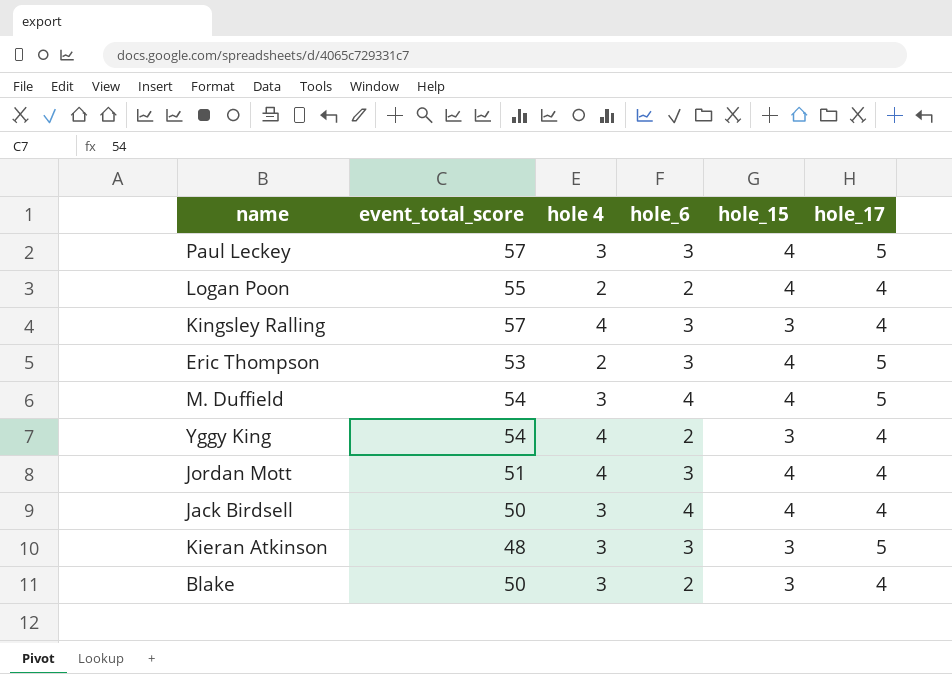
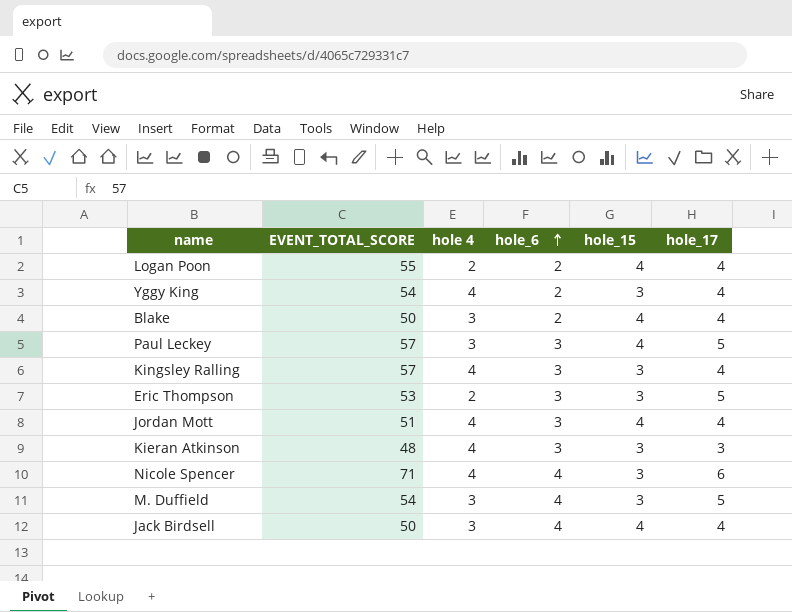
row order: none -> hole_6 ascending
column name: event_total_score -> EVENT_TOTAL_SCORE
Blake | hole_15: 3 -> 4
Eric Thompson | hole_15: 4 -> 3
Kieran Atkinson | hole 4: 3 -> 4
Kieran Atkinson | hole_17: 5 -> 3
row Nicole Spencer: none -> 71 | 4 | 4 | 3 | 6
M. Duffield | hole_15: 4 -> 3

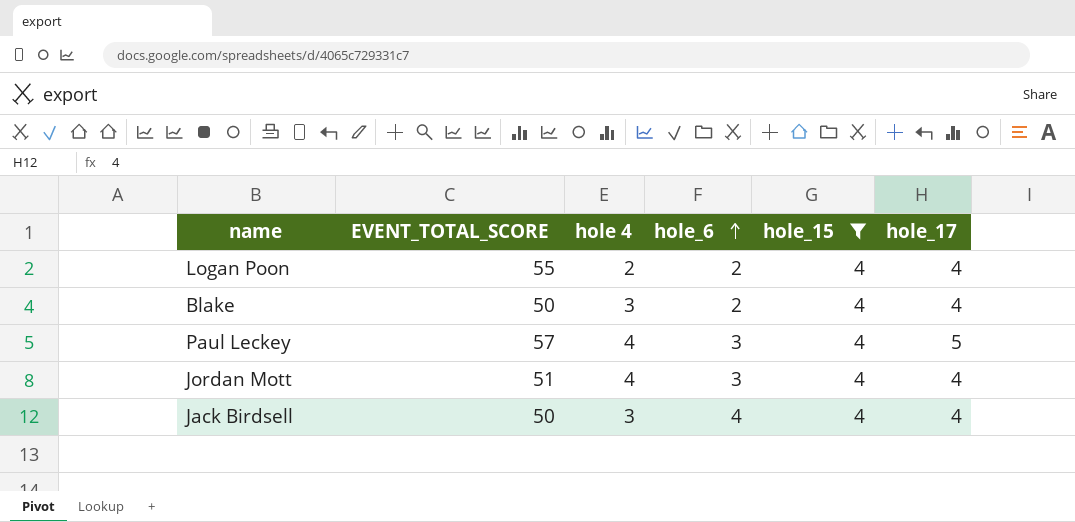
filter: none -> hole_15 = 4
Paul Leckey | hole 4: 3 -> 4

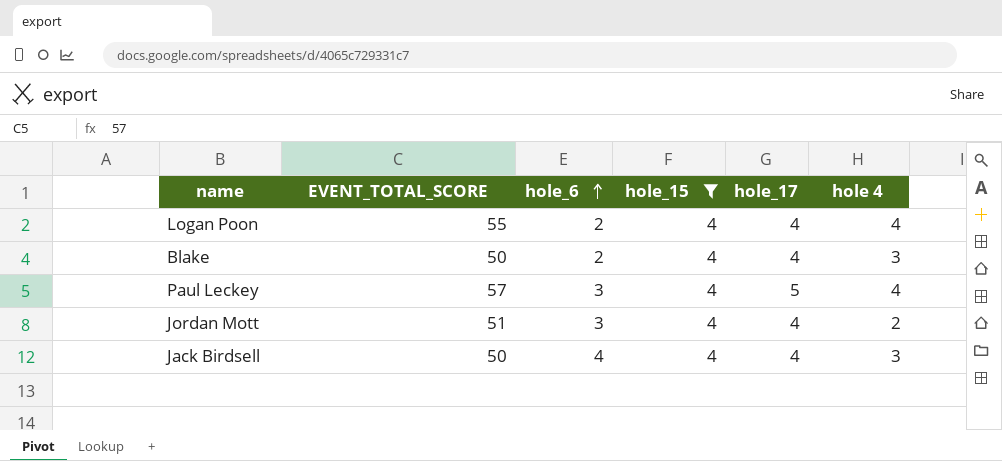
column hole 4 | position: 3 -> 6
Logan Poon | hole 4: 2 -> 4
Jordan Mott | hole 4: 4 -> 2

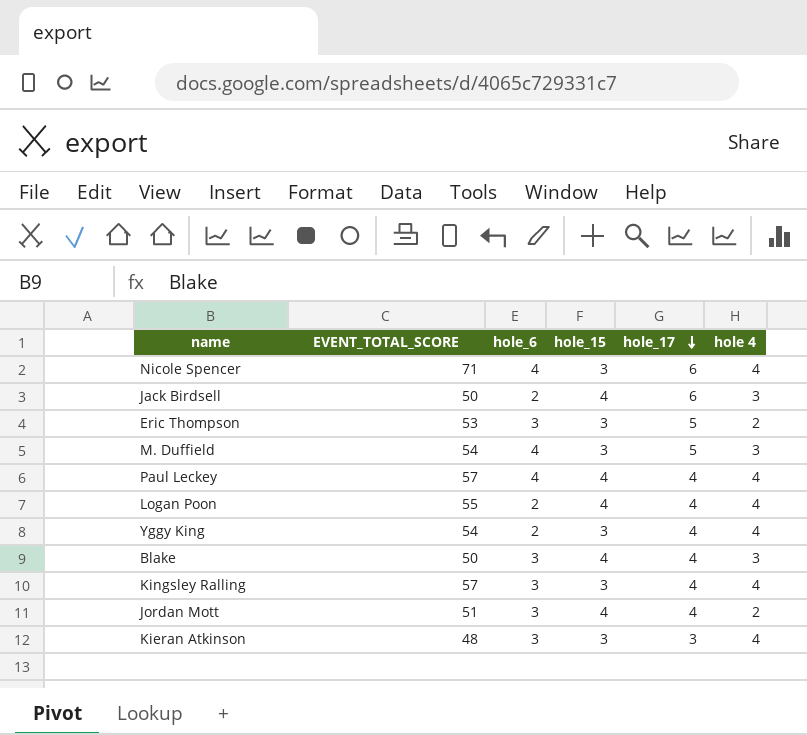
filter: hole_15 = 4 -> none
row order: hole_6 ascending -> hole_17 descending
Jack Birdsell | hole_6: 4 -> 2
Jack Birdsell | hole_17: 4 -> 6
Paul Leckey | hole_6: 3 -> 4
Paul Leckey | hole_17: 5 -> 4
Blake | hole_6: 2 -> 3

